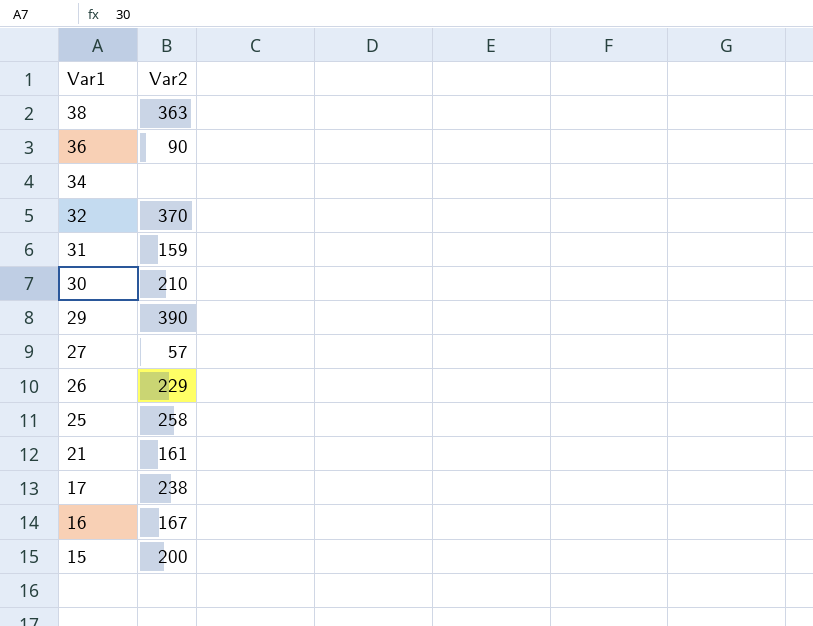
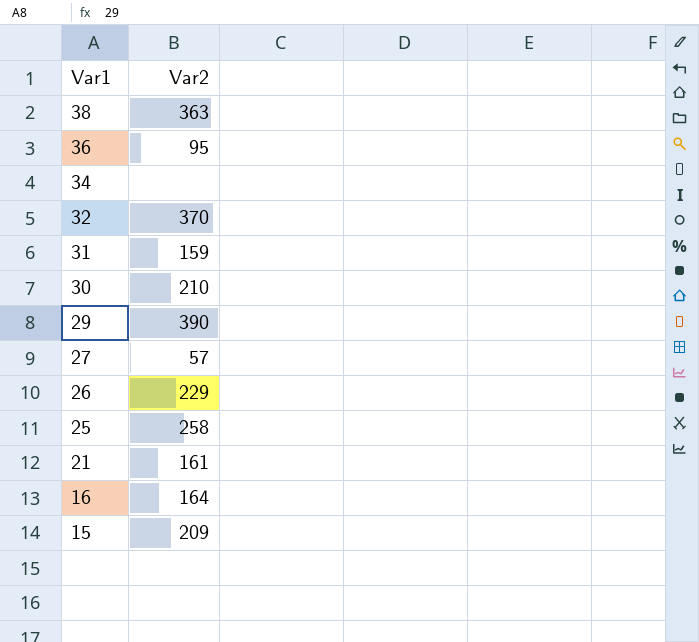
row 17: 238 -> none
36 | Var2: 90 -> 95
16 | Var2: 167 -> 164
15 | Var2: 200 -> 209

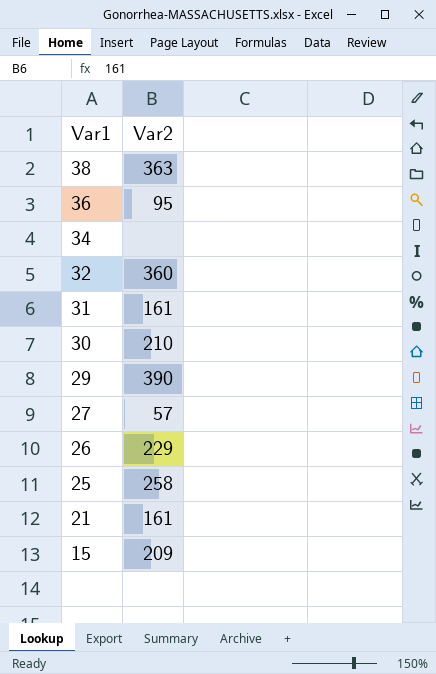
row 16: 164 -> none
32 | Var2: 370 -> 360
31 | Var2: 159 -> 161

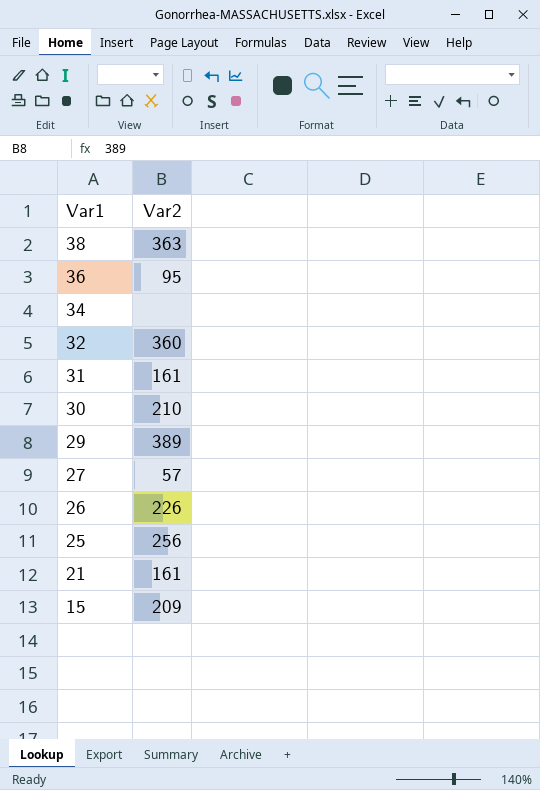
29 | Var2: 390 -> 389
26 | Var2: 229 -> 226
25 | Var2: 258 -> 256

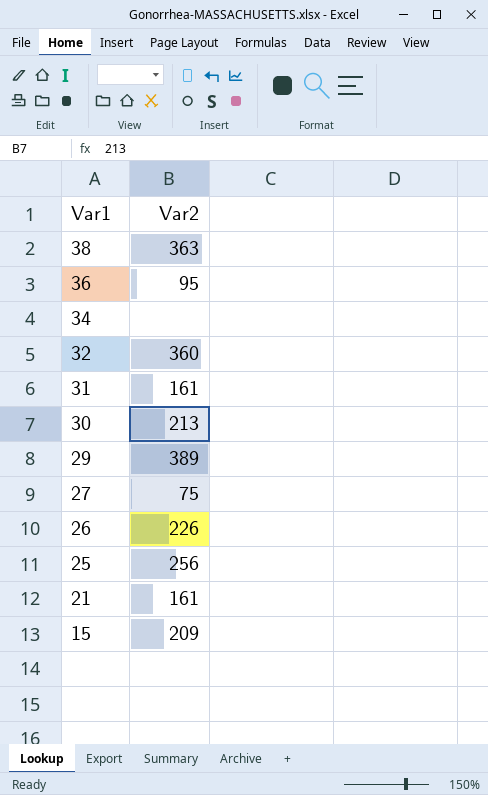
30 | Var2: 210 -> 213
27 | Var2: 57 -> 75

